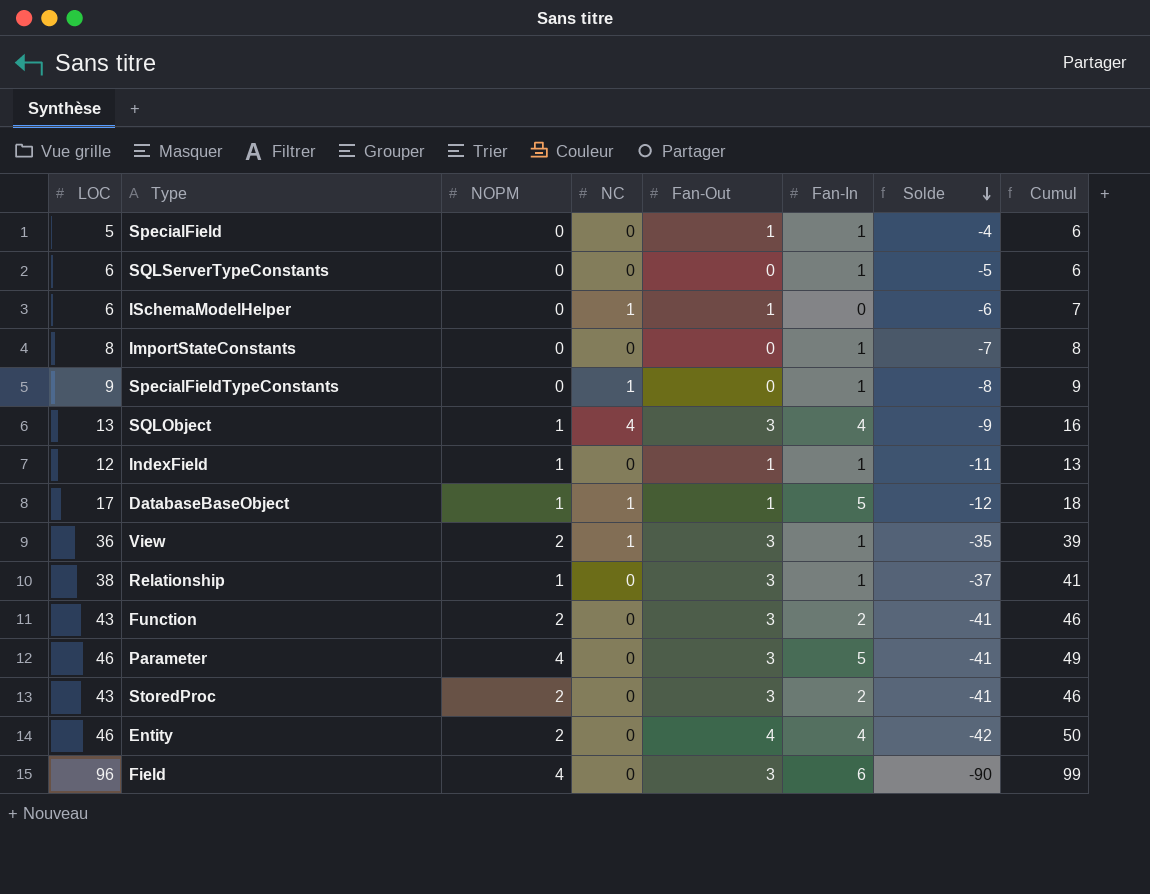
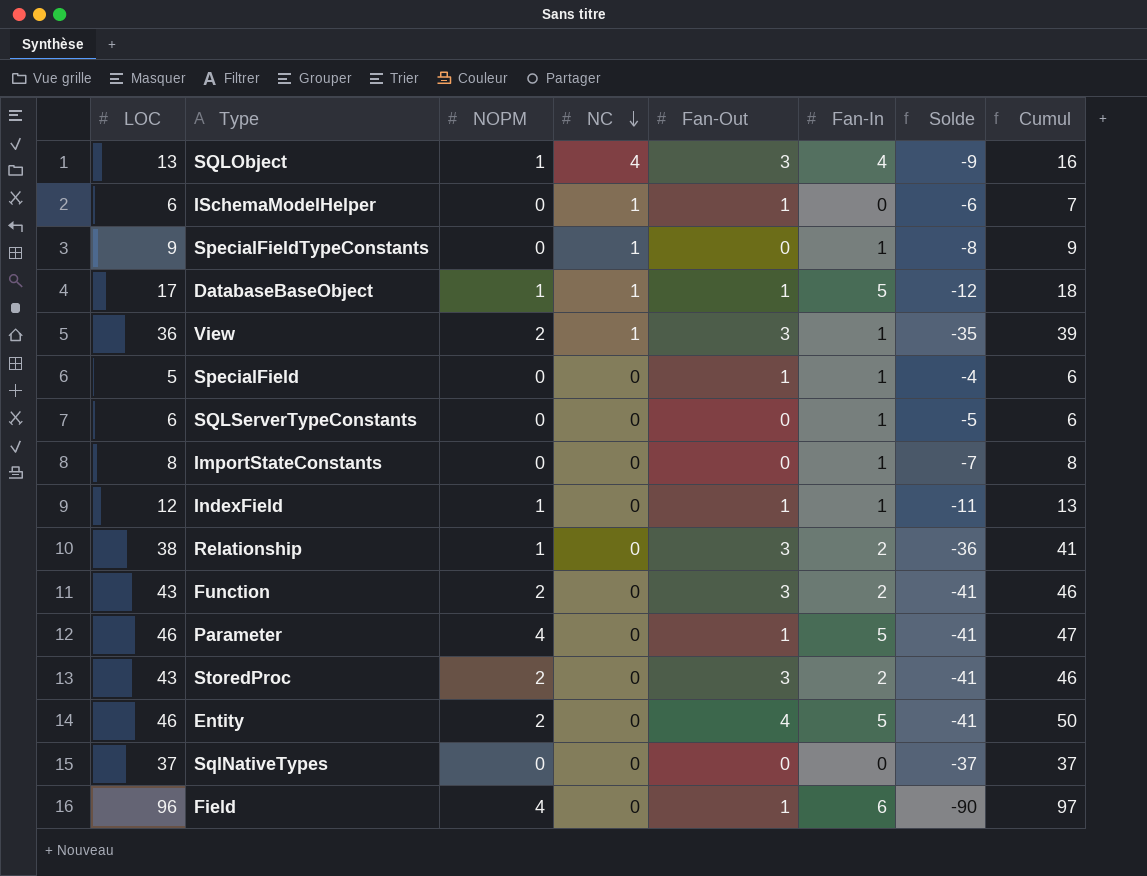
row order: Solde descending -> NC descending
Relationship | Fan-In: 1 -> 2
Relationship | Solde: -37 -> -36
Parameter | Fan-Out: 3 -> 1
Parameter | Cumul: 49 -> 47
Entity | Fan-In: 4 -> 5
Entity | Solde: -42 -> -41
row SqlNativeTypes: none -> 37 | 0 | 0 | 0 | 0 | -37 | 37
Field | Fan-Out: 3 -> 1
Field | Cumul: 99 -> 97

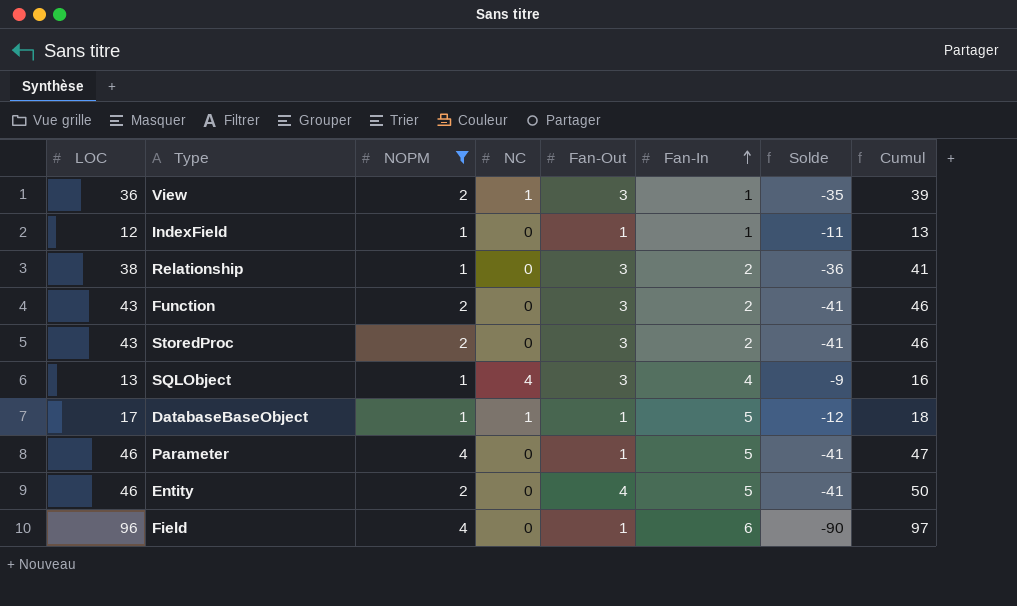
filter: none -> NOPM != 0
row order: NC descending -> Fan-In ascending

